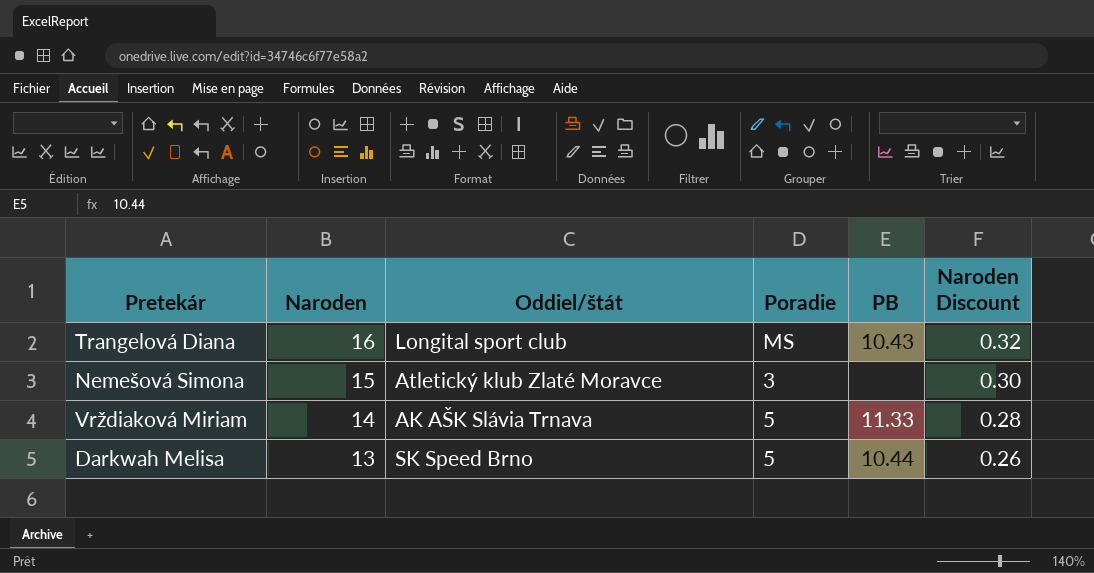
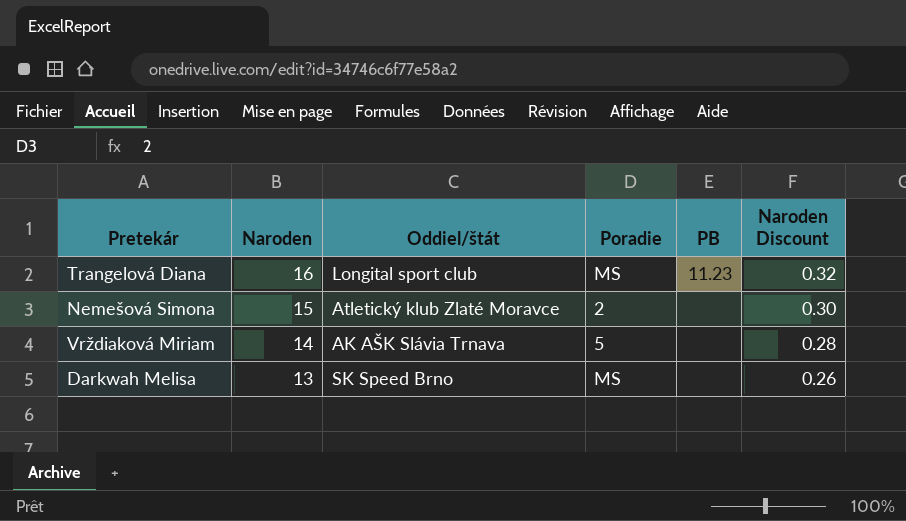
Trangelová Diana | PB: 10.43 -> 11.23
Nemešová Simona | Poradie: 3 -> 2
Vrždiaková Miriam | PB: 11.33 -> none
Darkwah Melisa | Poradie: 5 -> MS
Darkwah Melisa | PB: 10.44 -> none

